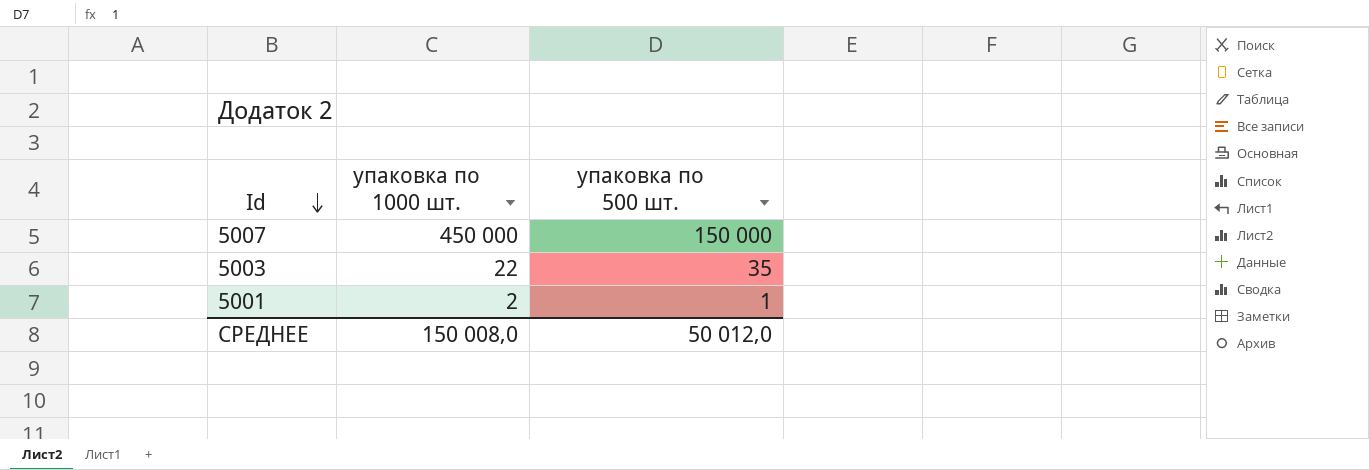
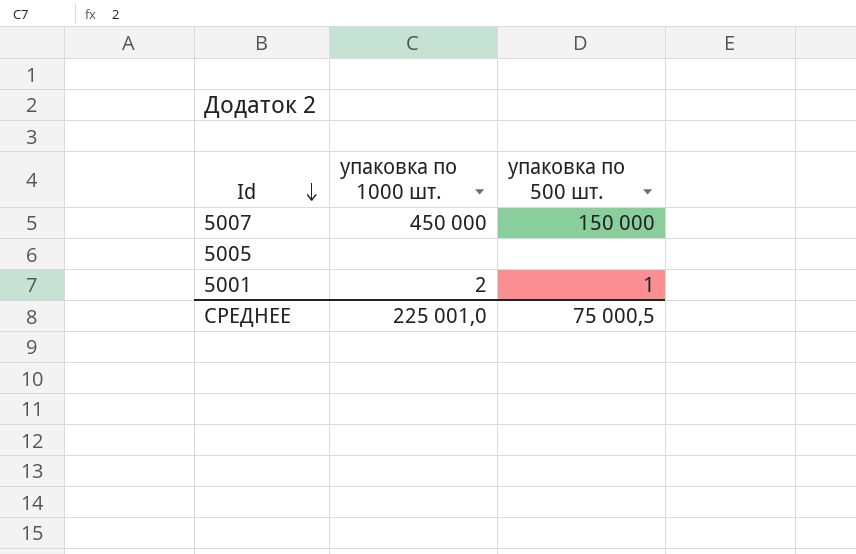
row 5003: 22 | 35 -> none
row 5005: none -> none | none
СРЕДНЕЕ | упаковка по 1000 шт.: 150 008,0 -> 225 001,0
СРЕДНЕЕ | упаковка по 500 шт.: 50 012,0 -> 75 000,5

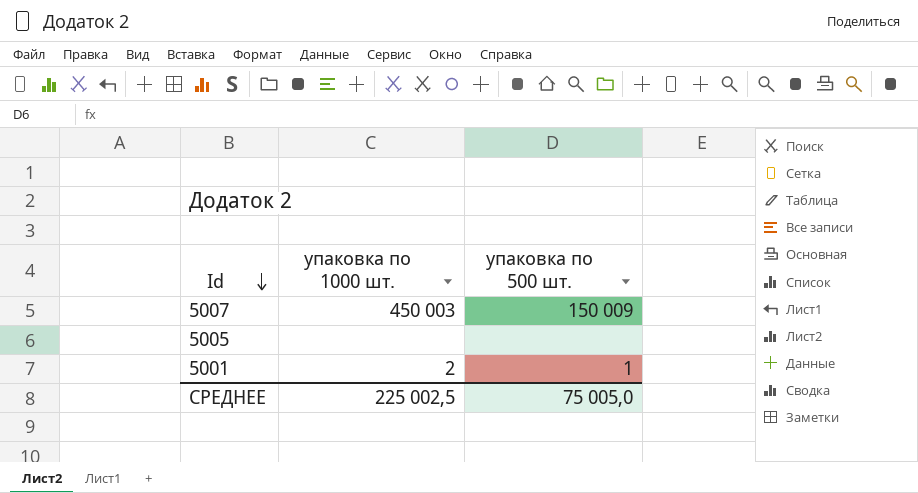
5007 | упаковка по 1000 шт.: 450 000 -> 450 003
5007 | упаковка по 500 шт.: 150 000 -> 150 009
СРЕДНЕЕ | упаковка по 1000 шт.: 225 001,0 -> 225 002,5
СРЕДНЕЕ | упаковка по 500 шт.: 75 000,5 -> 75 005,0

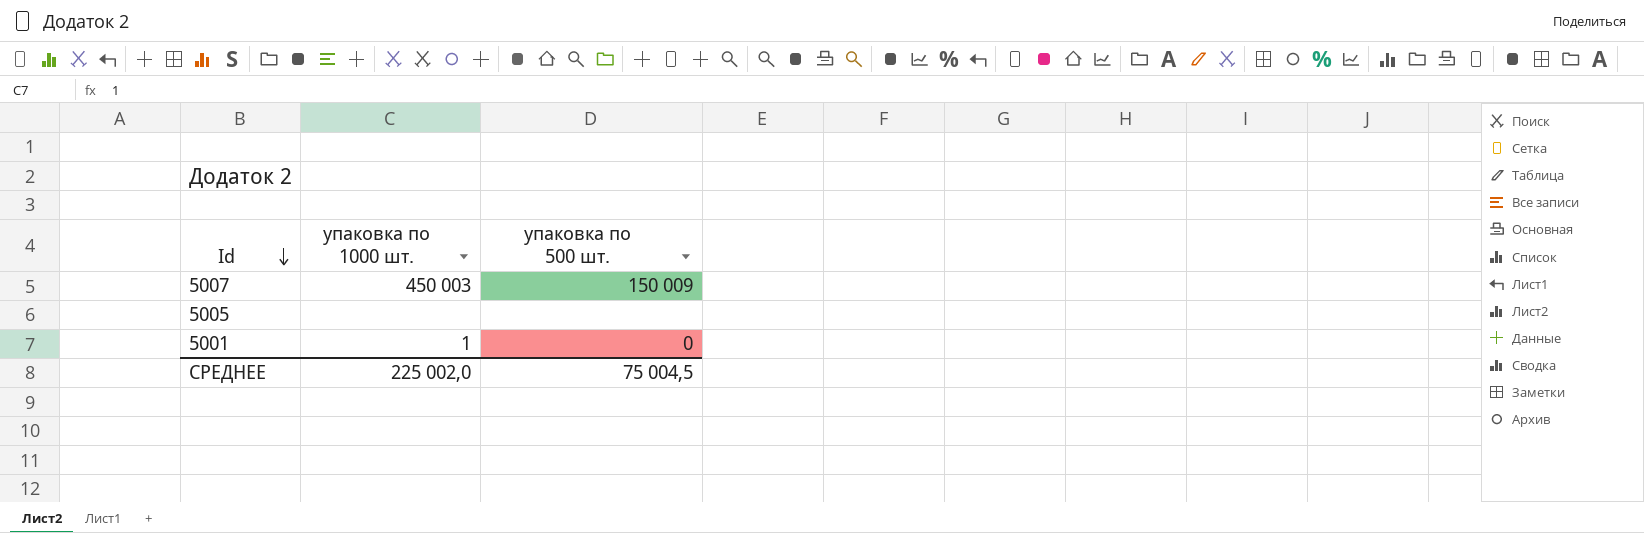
5001 | упаковка по 1000 шт.: 2 -> 1
5001 | упаковка по 500 шт.: 1 -> 0
СРЕДНЕЕ | упаковка по 1000 шт.: 225 002,5 -> 225 002,0
СРЕДНЕЕ | упаковка по 500 шт.: 75 005,0 -> 75 004,5

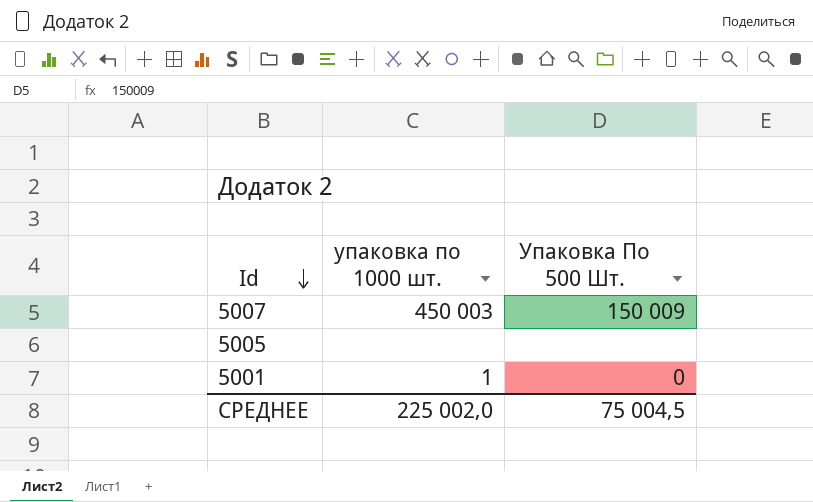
column name: упаковка по 500 шт. -> Упаковка По 500 Шт.

